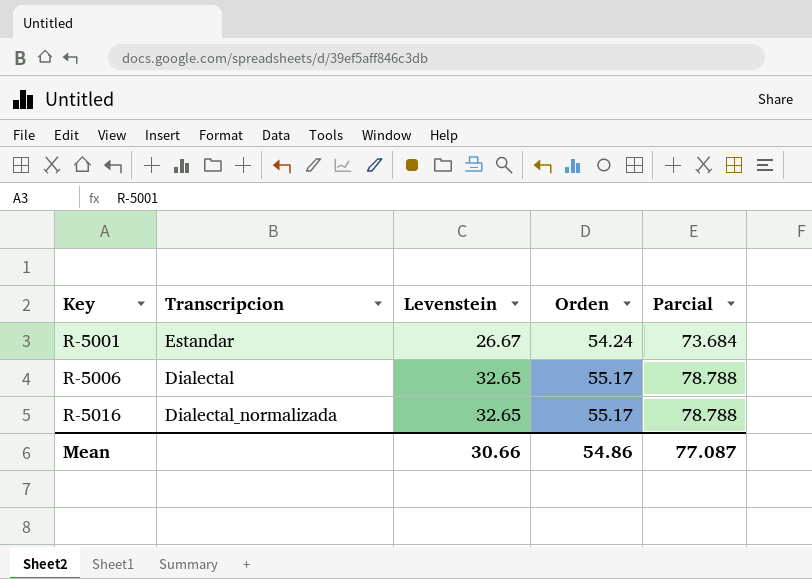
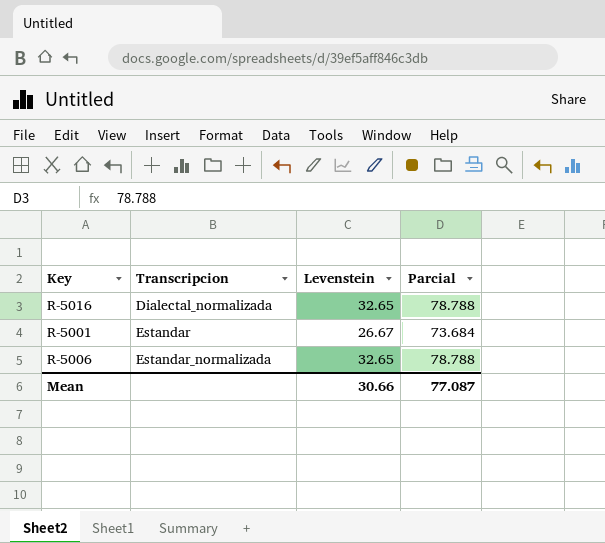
row order: Key ascending -> Transcripcion ascending
column Orden | position: 4 -> none
R-5006 | Transcripcion: Dialectal -> Estandar_normalizada

